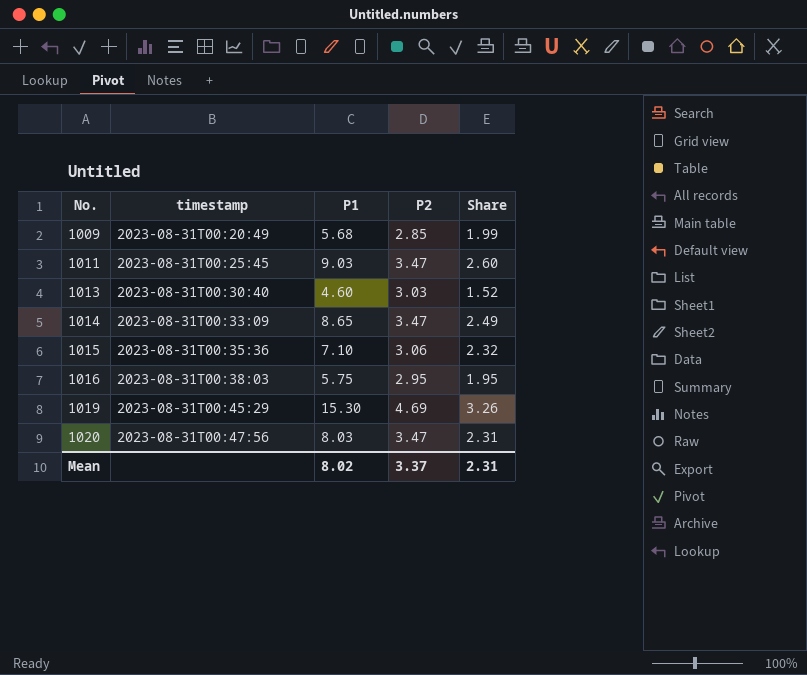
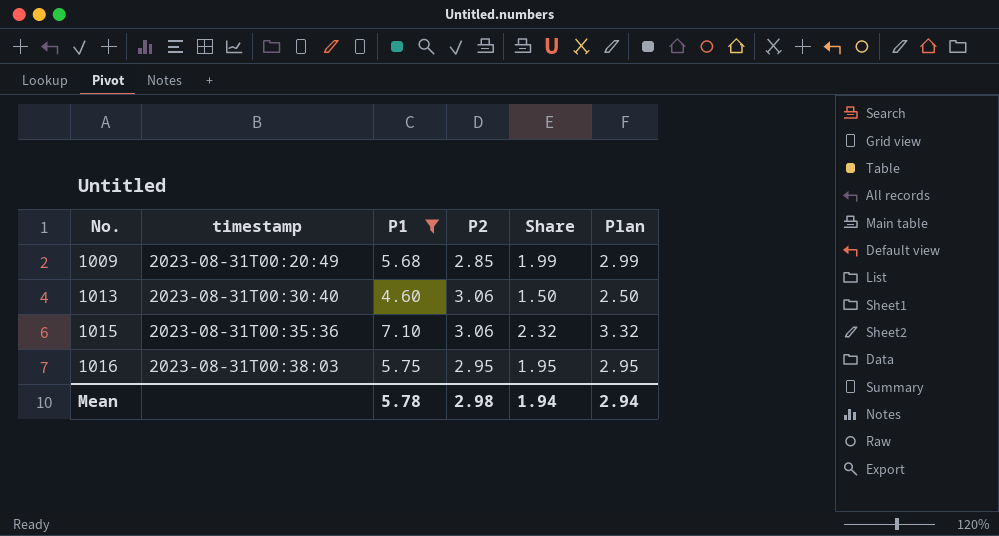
filter: none -> P1 <= 7.10
column Plan | formula: none -> [Share] + 1
1013 | P2: 3.03 -> 3.06
1013 | Share: 1.52 -> 1.50
Mean | P1: 8.02 -> 5.78
Mean | P2: 3.37 -> 2.98
Mean | Share: 2.31 -> 1.94

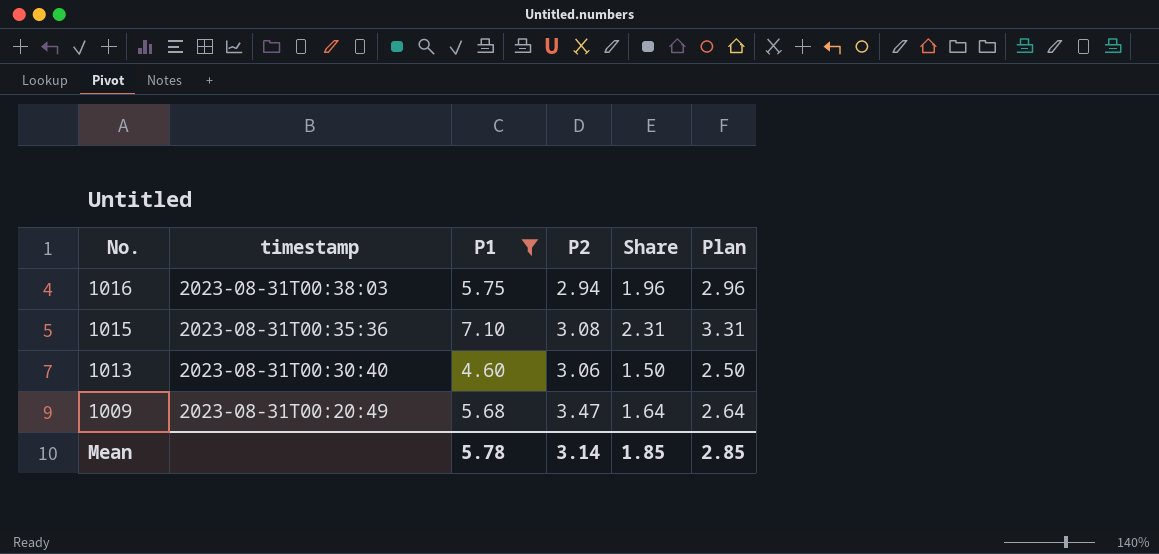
row order: No. ascending -> No. descending
1016 | P2: 2.95 -> 2.94
1016 | Share: 1.95 -> 1.96
1016 | Plan: 2.95 -> 2.96
1015 | P2: 3.06 -> 3.08
1015 | Share: 2.32 -> 2.31
1015 | Plan: 3.32 -> 3.31
1009 | P2: 2.85 -> 3.47
1009 | Share: 1.99 -> 1.64
1009 | Plan: 2.99 -> 2.64
Mean | P2: 2.98 -> 3.14
Mean | Share: 1.94 -> 1.85
Mean | Plan: 2.94 -> 2.85

